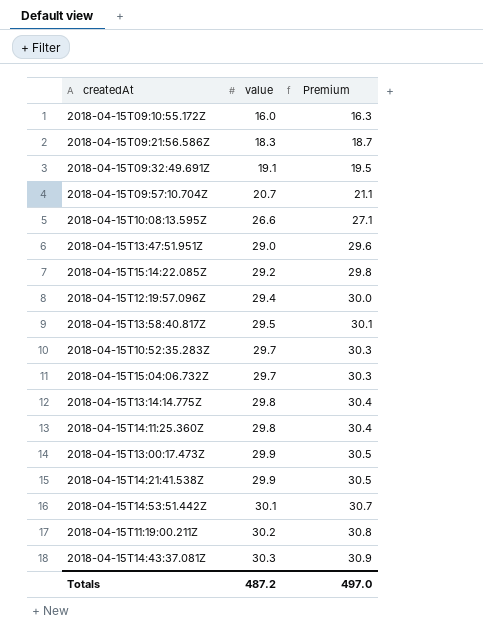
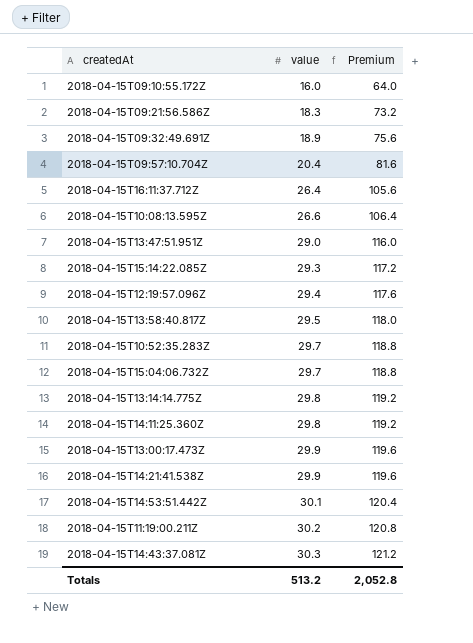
column Premium | formula: [value] * 1.02 -> [value] * 4
2018-04-15T09:32:49.691Z | value: 19.1 -> 18.9
2018-04-15T09:57:10.704Z | value: 20.7 -> 20.4
row 2018-04-15T16:11:37.712Z: none -> 26.4 | 105.6
2018-04-15T15:14:22.085Z | value: 29.2 -> 29.3
Totals | value: 487.2 -> 513.2
Totals | Premium: 497.0 -> 2,052.8

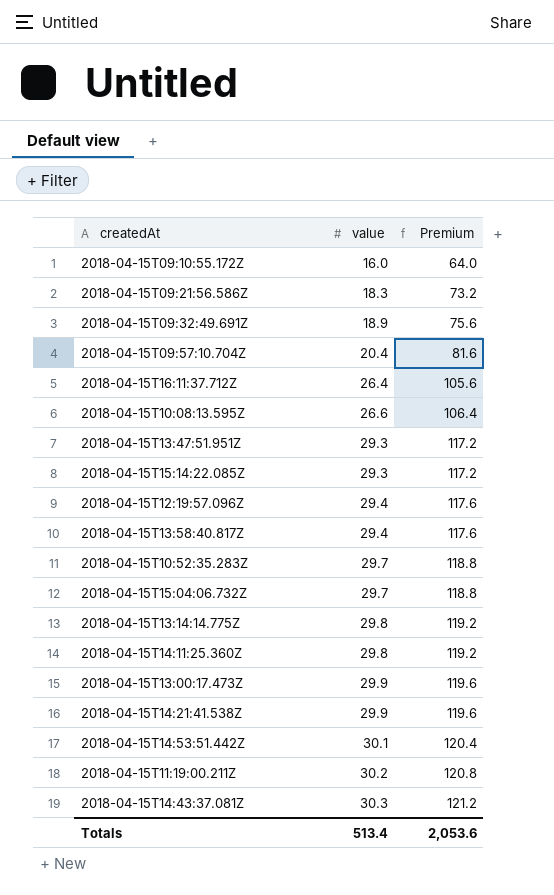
2018-04-15T13:47:51.951Z | value: 29.0 -> 29.3
2018-04-15T13:47:51.951Z | Premium: 116.0 -> 117.2
2018-04-15T13:58:40.817Z | value: 29.5 -> 29.4
2018-04-15T13:58:40.817Z | Premium: 118.0 -> 117.6
Totals | value: 513.2 -> 513.4
Totals | Premium: 2,052.8 -> 2,053.6

